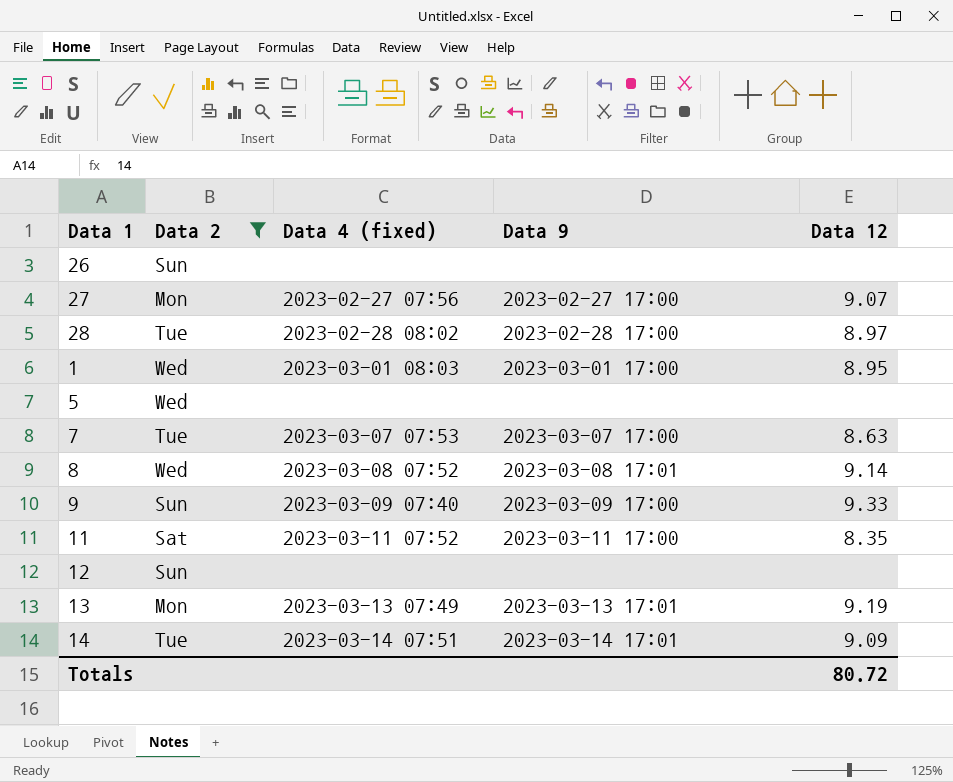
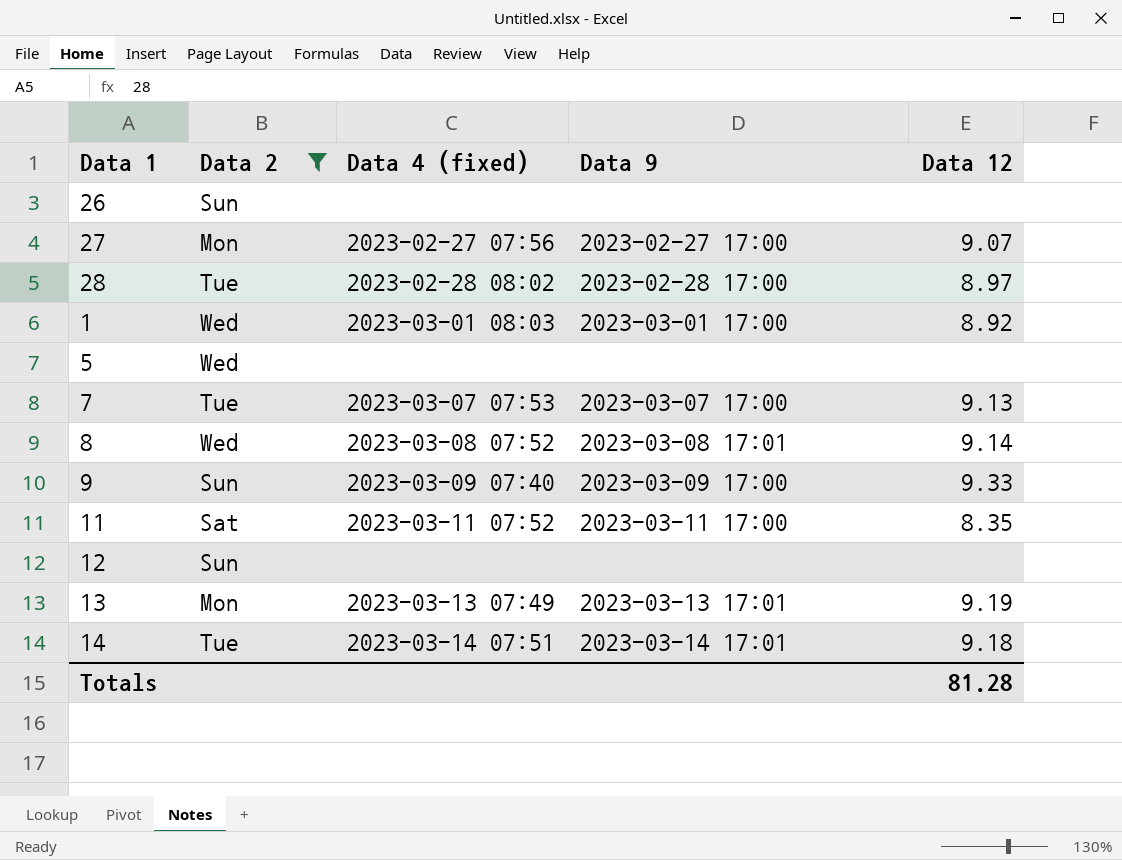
1 | Data 12: 8.95 -> 8.92
7 | Data 12: 8.63 -> 9.13
14 | Data 12: 9.09 -> 9.18
Totals | Data 12: 80.72 -> 81.28

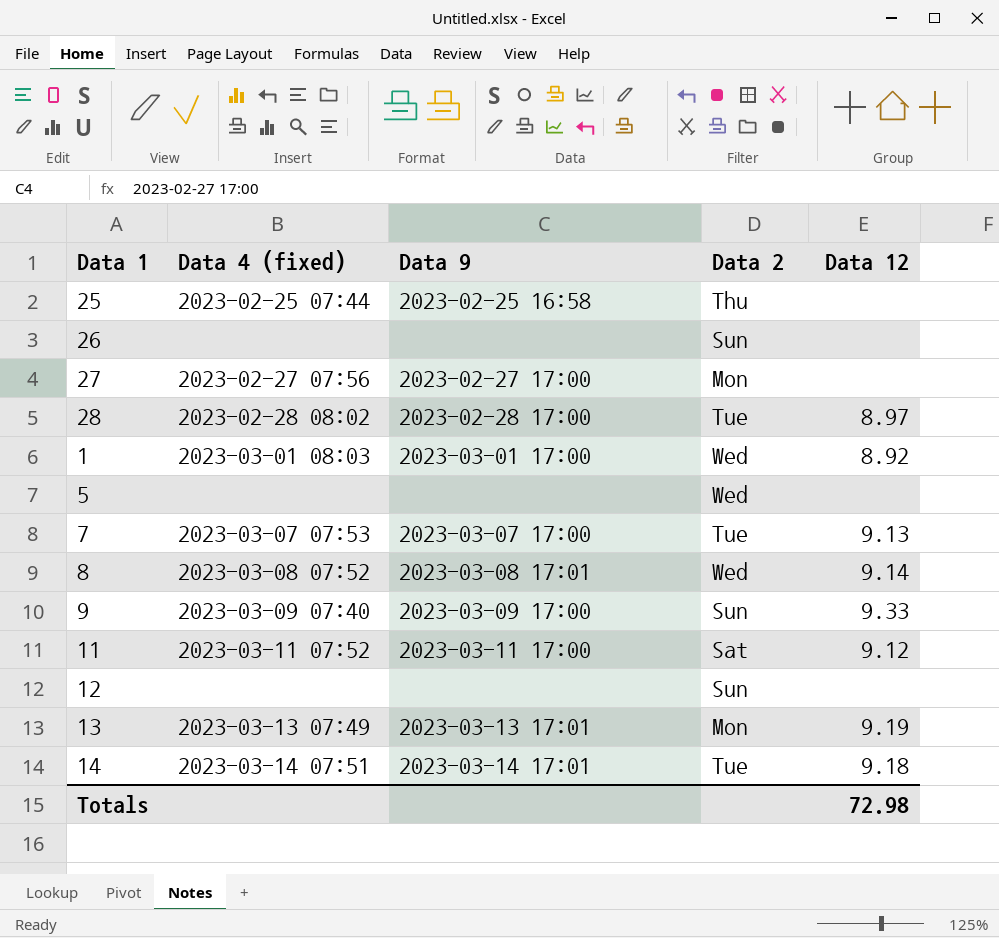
filter: Data 2 != Thu -> none
column Data 2 | position: 2 -> 4
27 | Data 12: 9.07 -> none
11 | Data 12: 8.35 -> 9.12
Totals | Data 12: 81.28 -> 72.98

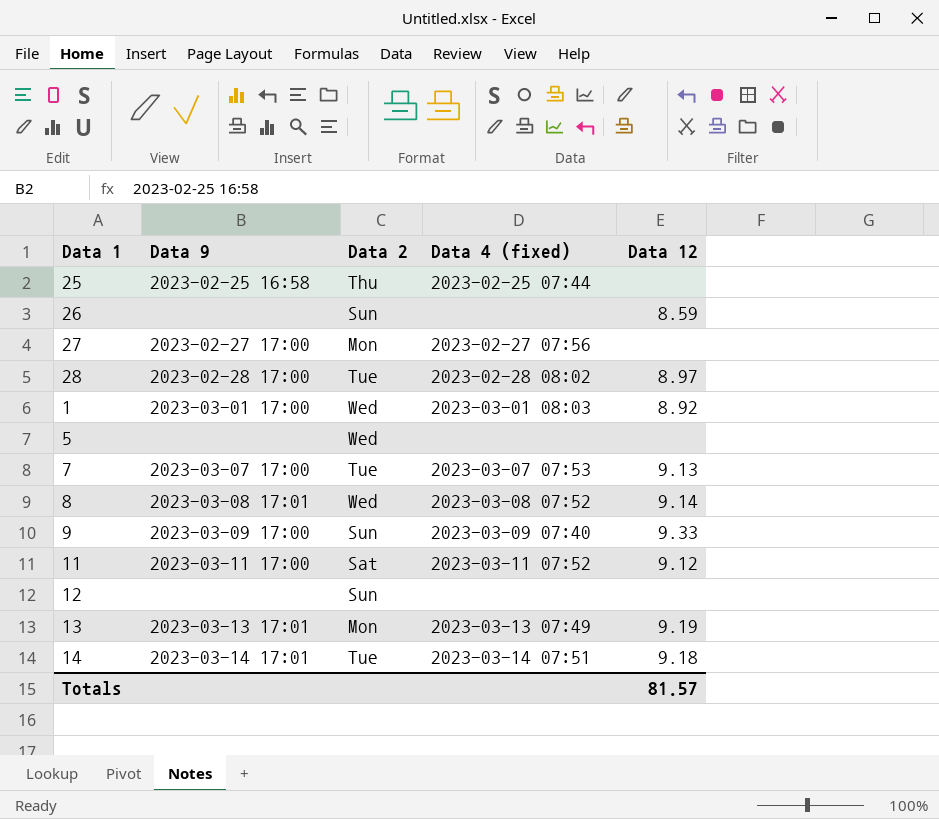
column Data 4 (fixed) | position: 2 -> 4
26 | Data 12: none -> 8.59
Totals | Data 12: 72.98 -> 81.57

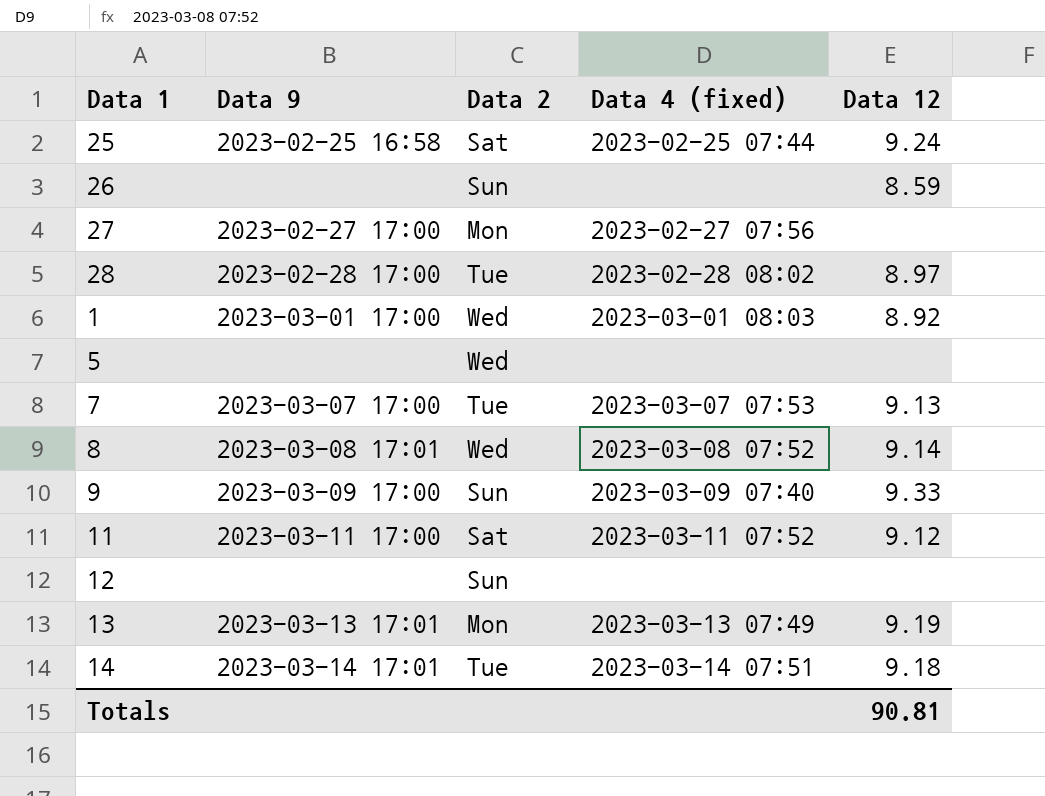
25 | Data 2: Thu -> Sat
25 | Data 12: none -> 9.24
Totals | Data 12: 81.57 -> 90.81

